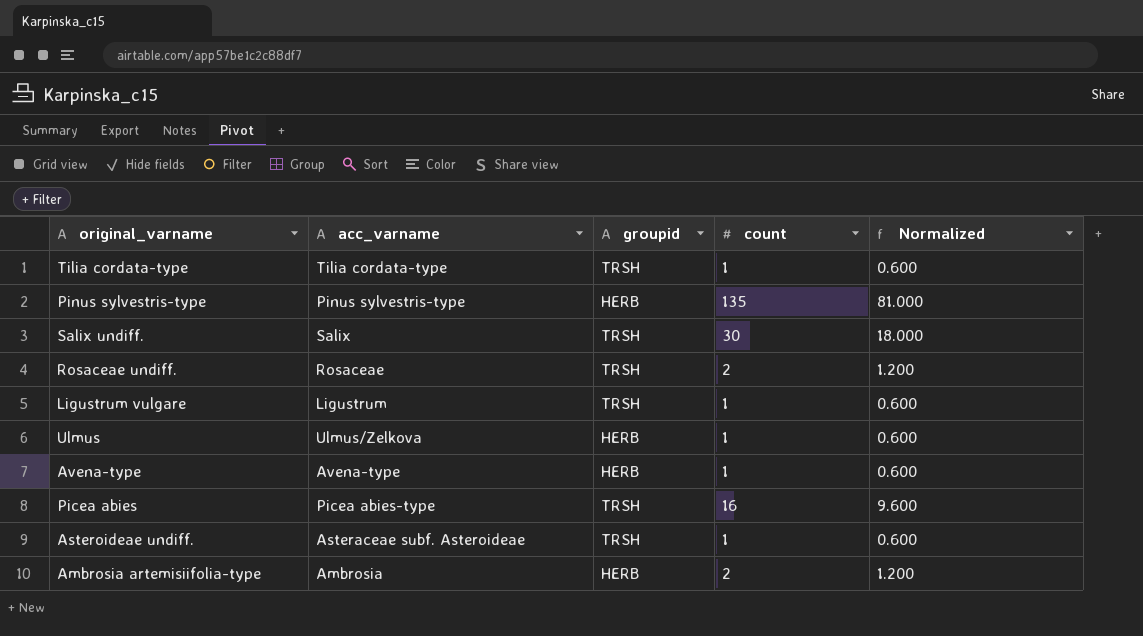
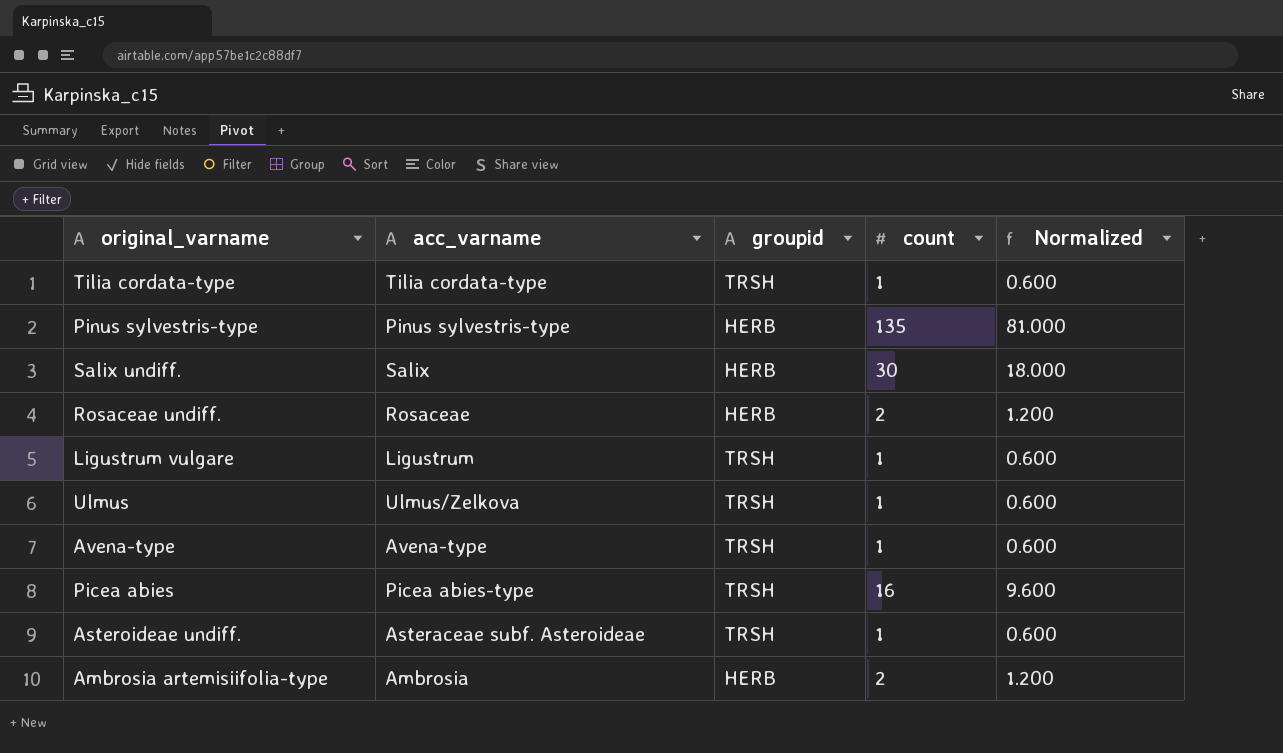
Salix undiff. | groupid: TRSH -> HERB
Rosaceae undiff. | groupid: TRSH -> HERB
Ulmus | groupid: HERB -> TRSH
Avena-type | groupid: HERB -> TRSH

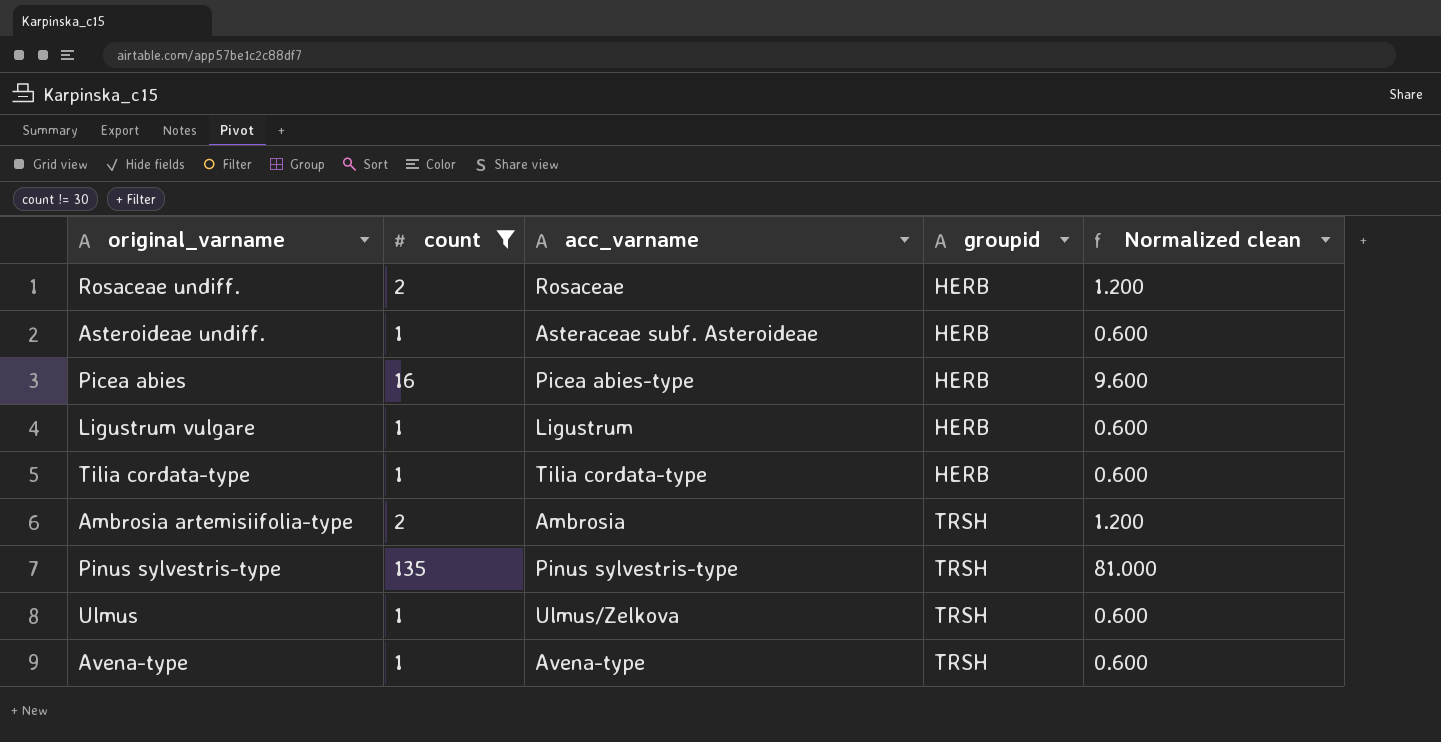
filter: none -> count != 30
row order: none -> groupid ascending
column count | position: 4 -> 2
column name: Normalized -> Normalized clean
Asteroideae undiff. | groupid: TRSH -> HERB
Picea abies | groupid: TRSH -> HERB
Ligustrum vulgare | groupid: TRSH -> HERB
Tilia cordata-type | groupid: TRSH -> HERB
Ambrosia artemisiifolia-type | groupid: HERB -> TRSH
Pinus sylvestris-type | groupid: HERB -> TRSH

